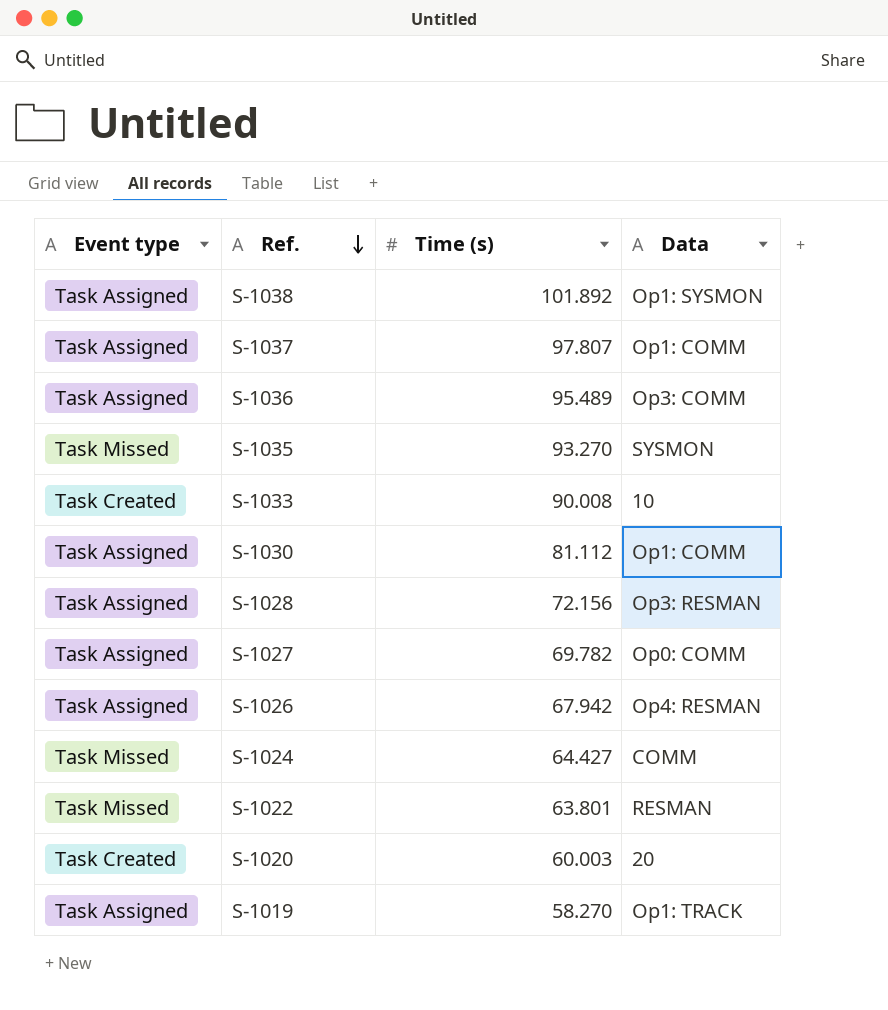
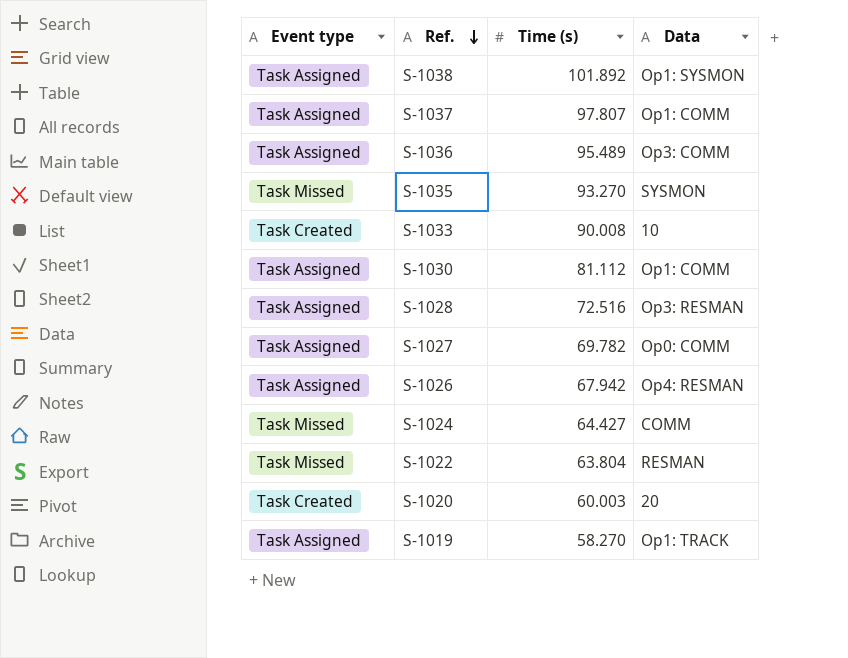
S-1028 | Time (s): 72.156 -> 72.516
S-1022 | Time (s): 63.801 -> 63.804

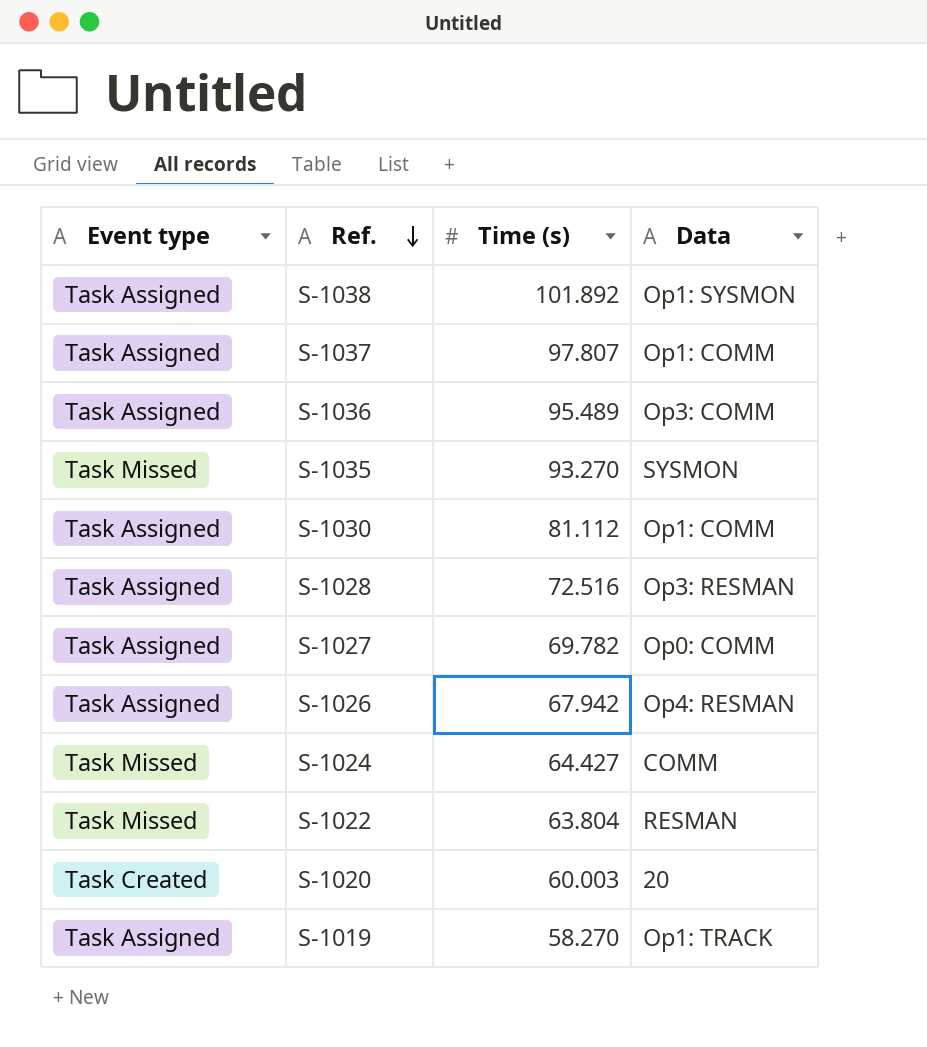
row S-1033: Task Created | 90.008 | 10 -> none

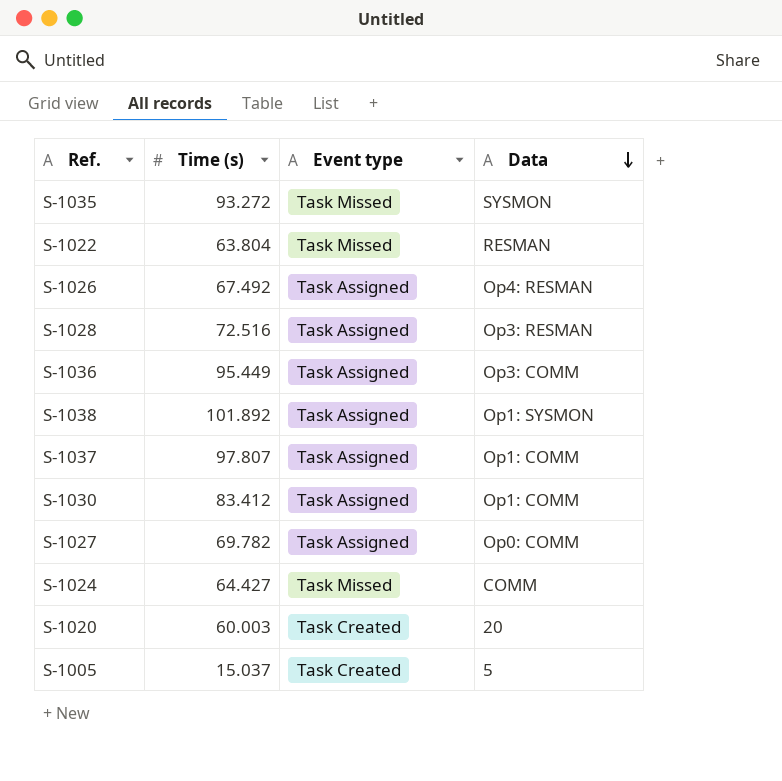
row order: Ref. descending -> Data descending
column Event type | position: 1 -> 3
row S-1019: Task Assigned | 58.270 | Op1: TRACK -> none
S-1035 | Time (s): 93.270 -> 93.272
S-1026 | Time (s): 67.942 -> 67.492
S-1036 | Time (s): 95.489 -> 95.449
S-1030 | Time (s): 81.112 -> 83.412
row S-1005: none -> 15.037 | Task Created | 5

